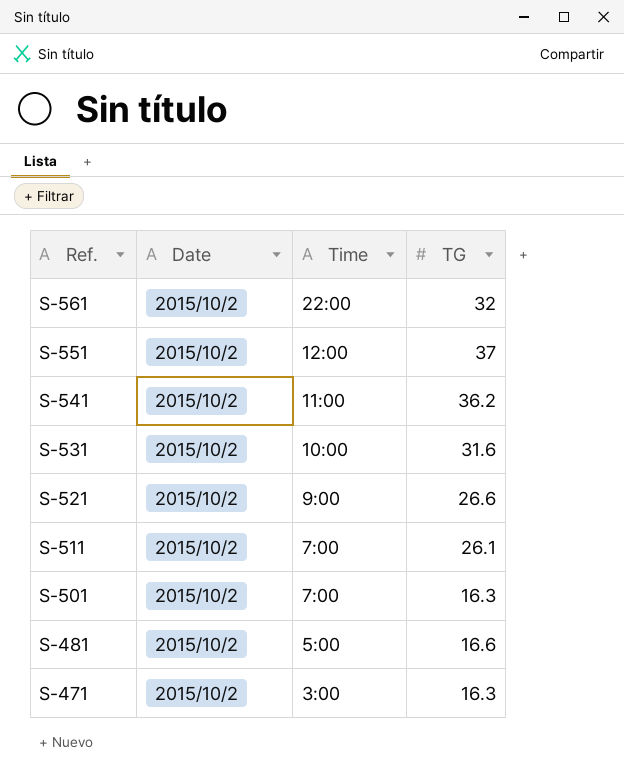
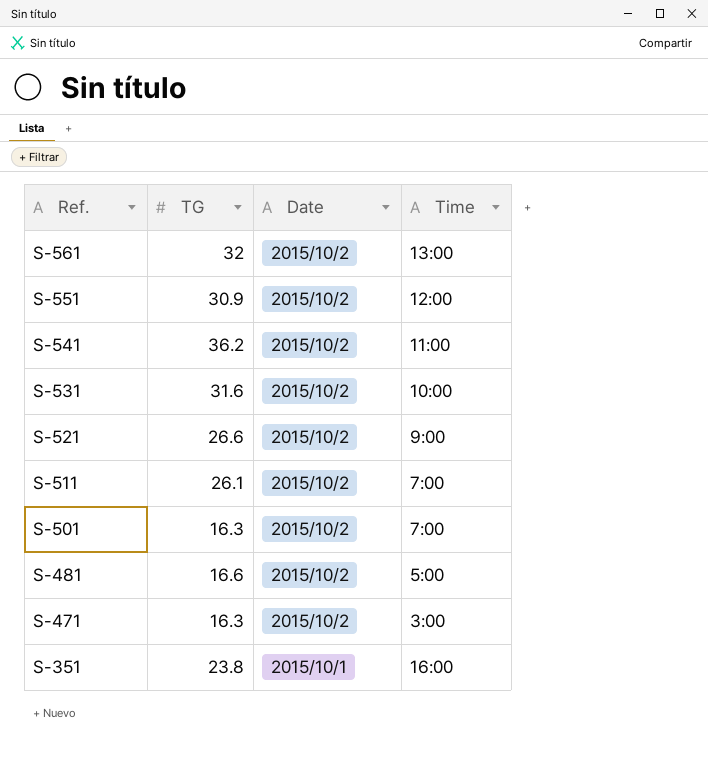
column TG | position: 4 -> 2
S-561 | Time: 22:00 -> 13:00
S-551 | TG: 37 -> 30.9
row S-351: none -> 23.8 | 2015/10/1 | 16:00

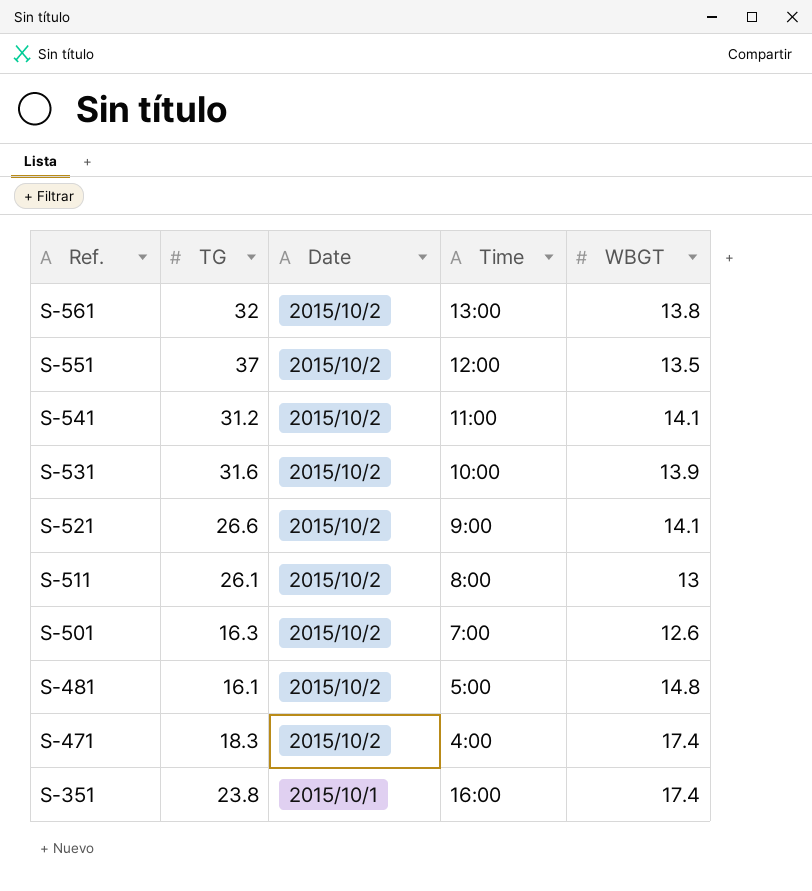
column WBGT | position: none -> 5
S-551 | TG: 30.9 -> 37
S-541 | TG: 36.2 -> 31.2
S-511 | Time: 7:00 -> 8:00
S-481 | TG: 16.6 -> 16.1
S-471 | TG: 16.3 -> 18.3
S-471 | Time: 3:00 -> 4:00

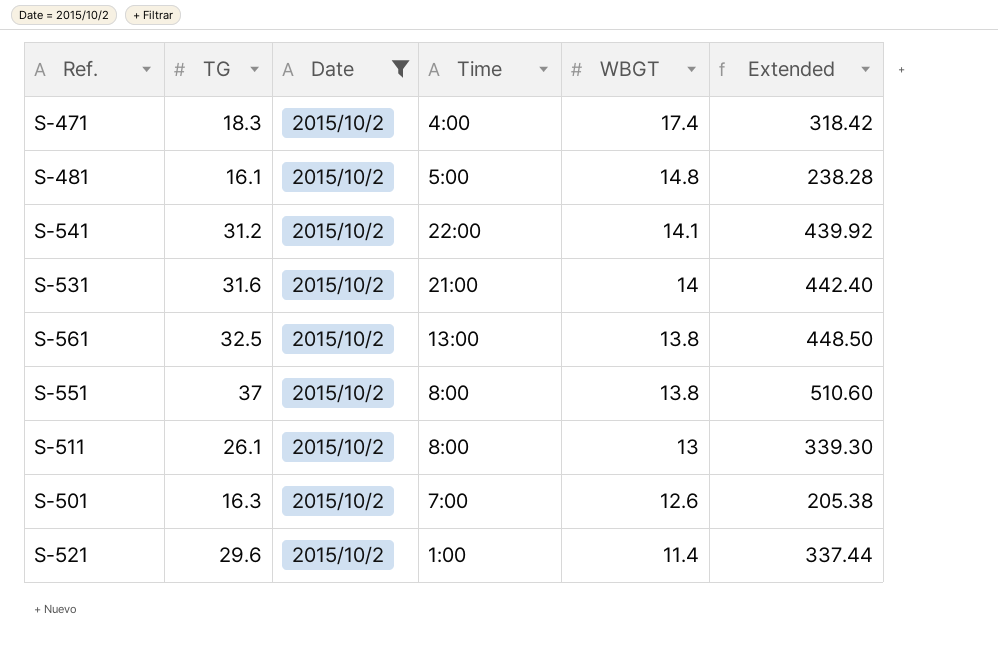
filter: none -> Date = 2015/10/2
row order: Ref. descending -> WBGT descending
column Extended | formula: none -> [TG] * [WBGT]
S-541 | Time: 11:00 -> 22:00
S-531 | Time: 10:00 -> 21:00
S-531 | WBGT: 13.9 -> 14
S-561 | TG: 32 -> 32.5
S-551 | Time: 12:00 -> 8:00
S-551 | WBGT: 13.5 -> 13.8
S-521 | TG: 26.6 -> 29.6
S-521 | Time: 9:00 -> 1:00
S-521 | WBGT: 14.1 -> 11.4

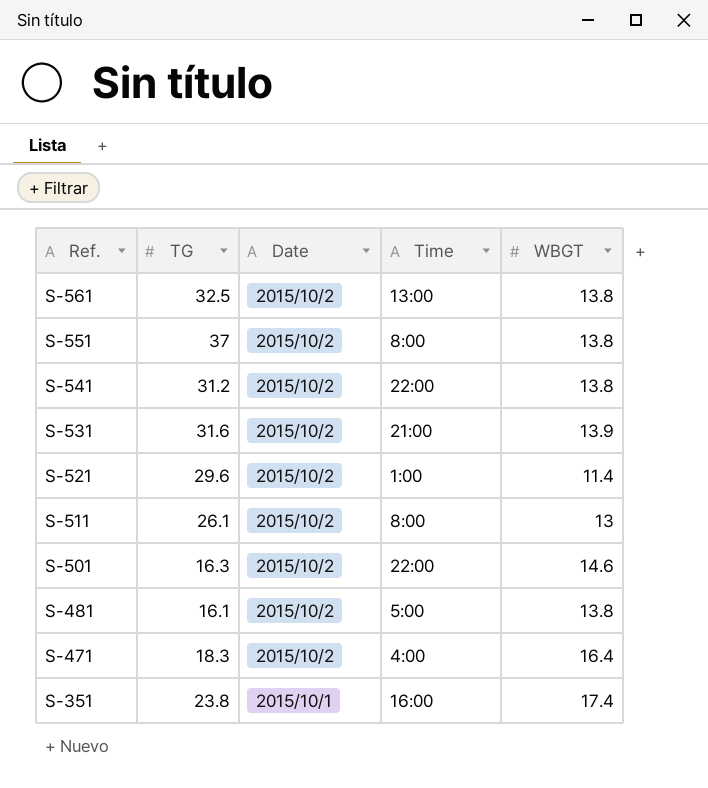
filter: Date = 2015/10/2 -> none
row order: WBGT descending -> Ref. descending
column Extended | formula: [TG] * [WBGT] -> none
S-541 | WBGT: 14.1 -> 13.8
S-531 | WBGT: 14 -> 13.9
S-501 | Time: 7:00 -> 22:00
S-501 | WBGT: 12.6 -> 14.6
S-481 | WBGT: 14.8 -> 13.8
S-471 | WBGT: 17.4 -> 16.4

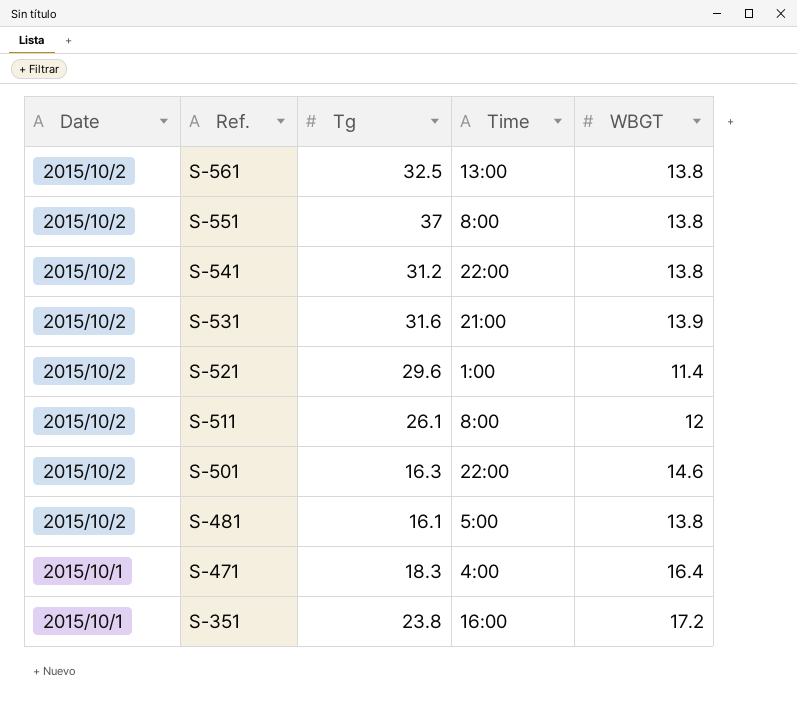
column Date | position: 3 -> 1
column name: TG -> Tg
S-511 | WBGT: 13 -> 12
S-471 | Date: 2015/10/2 -> 2015/10/1
S-351 | WBGT: 17.4 -> 17.2

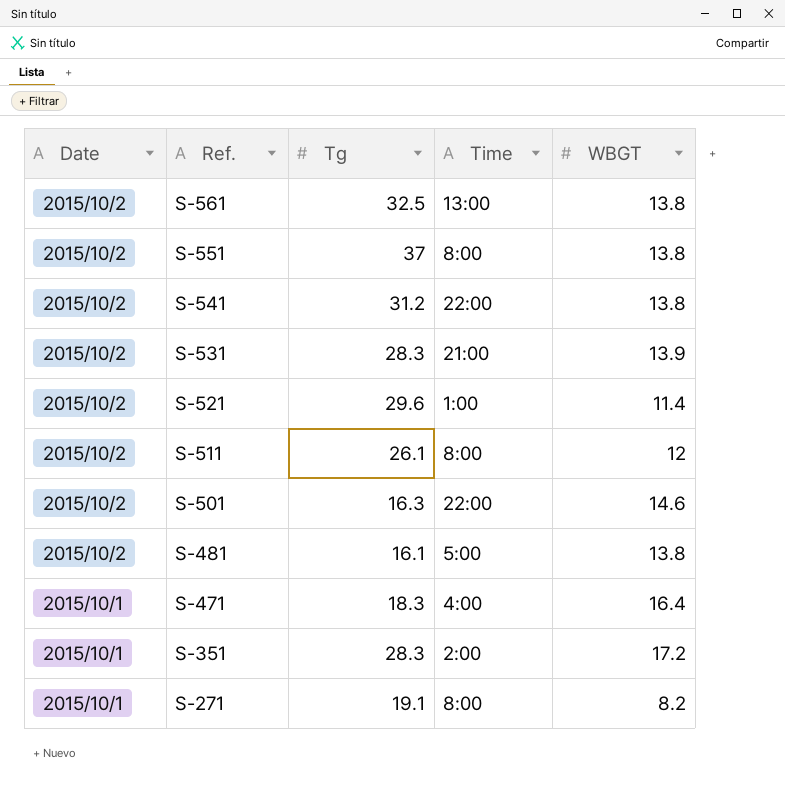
S-531 | Tg: 31.6 -> 28.3
S-351 | Tg: 23.8 -> 28.3
S-351 | Time: 16:00 -> 2:00
row S-271: none -> 2015/10/1 | 19.1 | 8:00 | 8.2

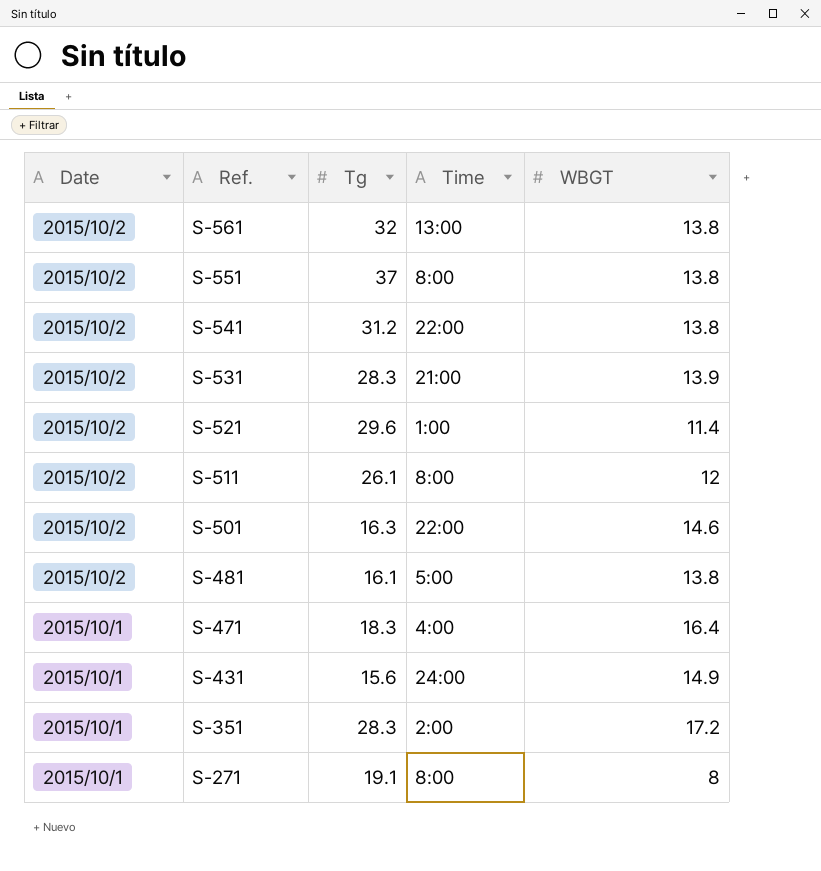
S-561 | Tg: 32.5 -> 32
row S-431: none -> 2015/10/1 | 15.6 | 24:00 | 14.9
S-271 | WBGT: 8.2 -> 8

